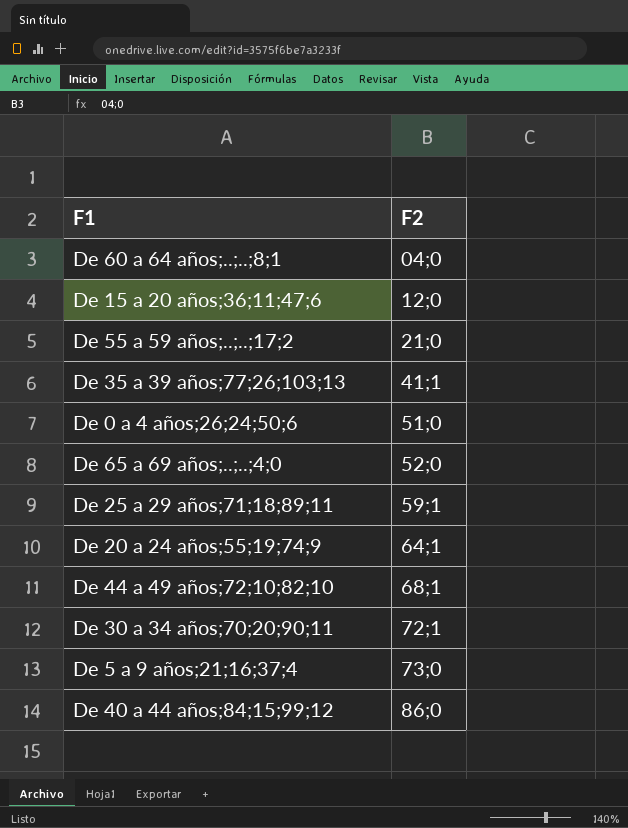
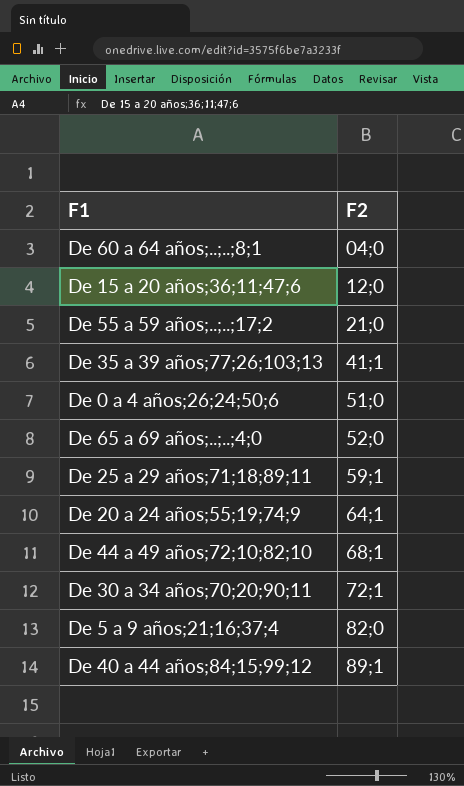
De 5 a 9 años;21;16;37;4 | F2: 73;0 -> 82;0
De 40 a 44 años;84;15;99;12 | F2: 86;0 -> 89;1

